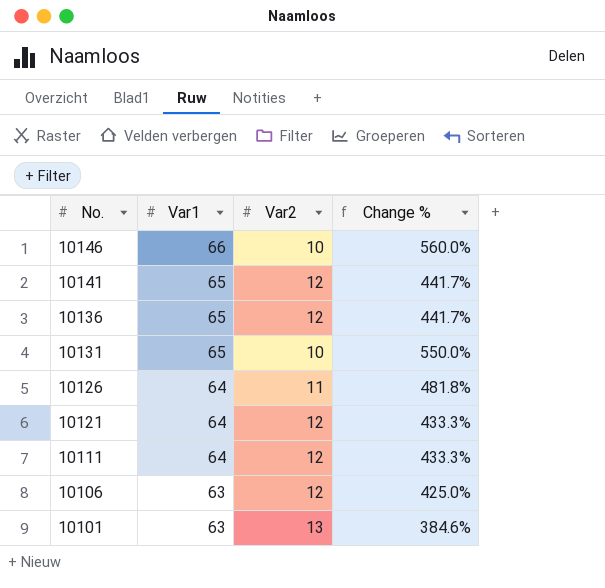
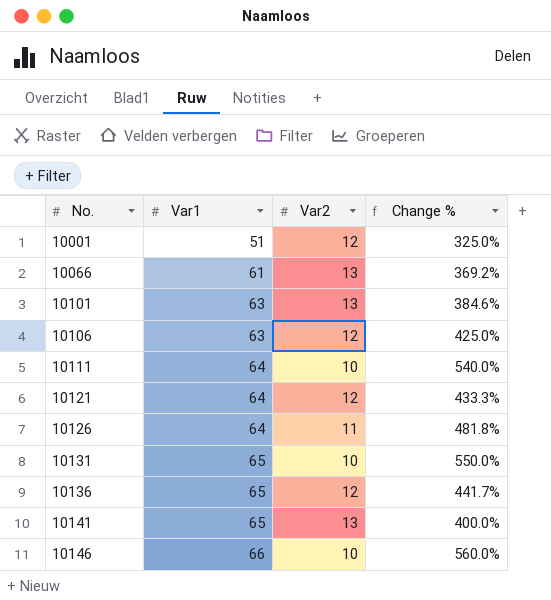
row order: No. descending -> No. ascending
row 10001: none -> 51 | 12 | 325.0%
row 10066: none -> 61 | 13 | 369.2%
10111 | Var2: 12 -> 10
10111 | Change %: 433.3% -> 540.0%
10141 | Var2: 12 -> 13
10141 | Change %: 441.7% -> 400.0%

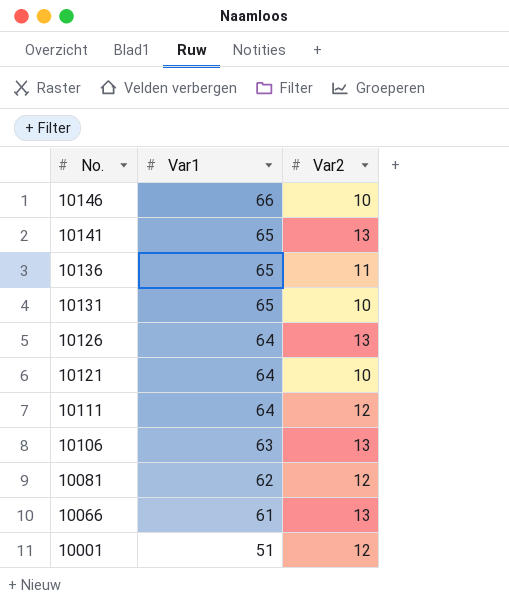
row order: No. ascending -> No. descending
column Change % | formula: ([Var1] - [Var2]) / [Var2] -> none
row 10101: 63 | 13 | 384.6% -> none
10136 | Var2: 12 -> 11
10126 | Var2: 11 -> 13
10121 | Var2: 12 -> 10
10111 | Var2: 10 -> 12
10106 | Var2: 12 -> 13
row 10081: none -> 62 | 12

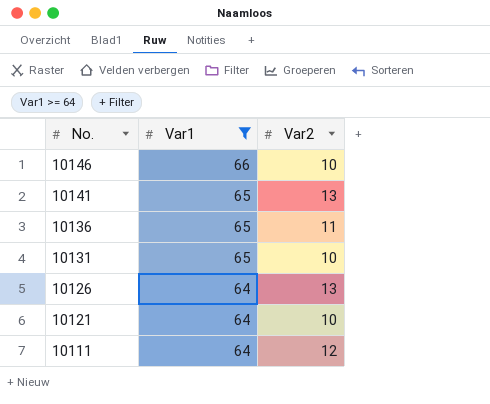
filter: none -> Var1 >= 64

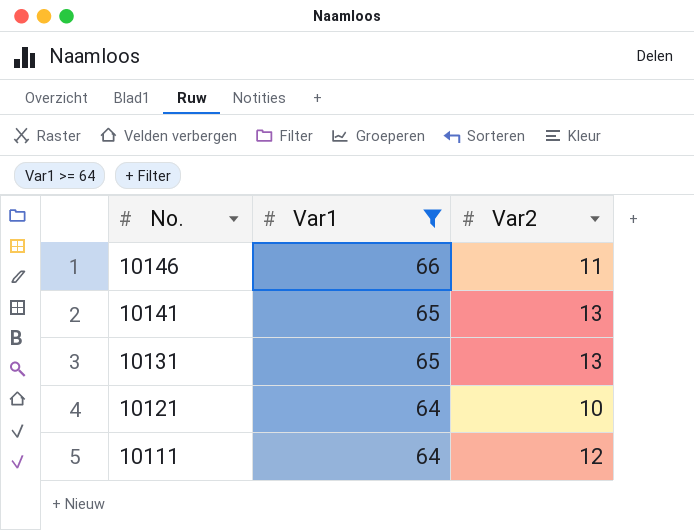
row 10136: 65 | 11 -> none
row 10126: 64 | 13 -> none
10146 | Var2: 10 -> 11
10131 | Var2: 10 -> 13

